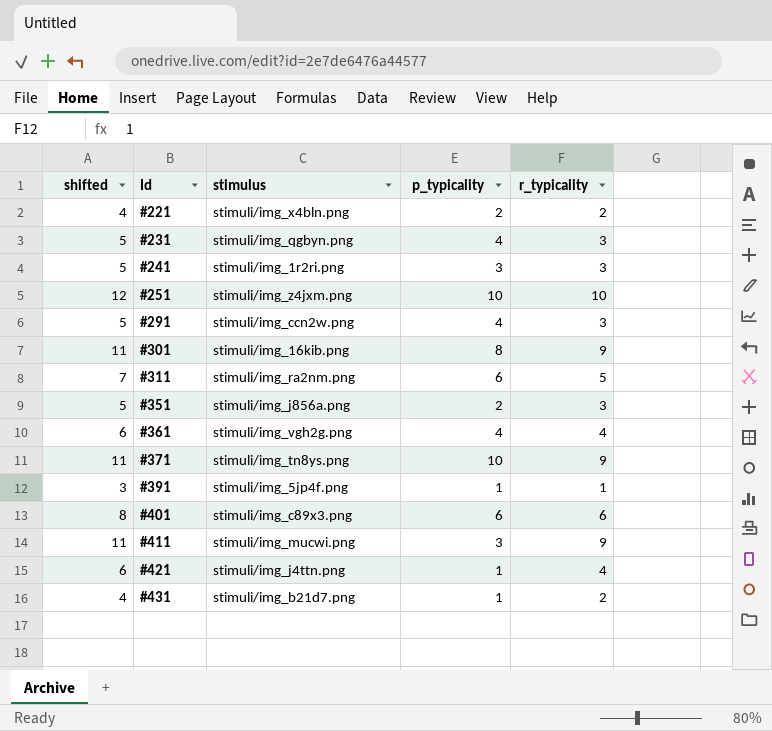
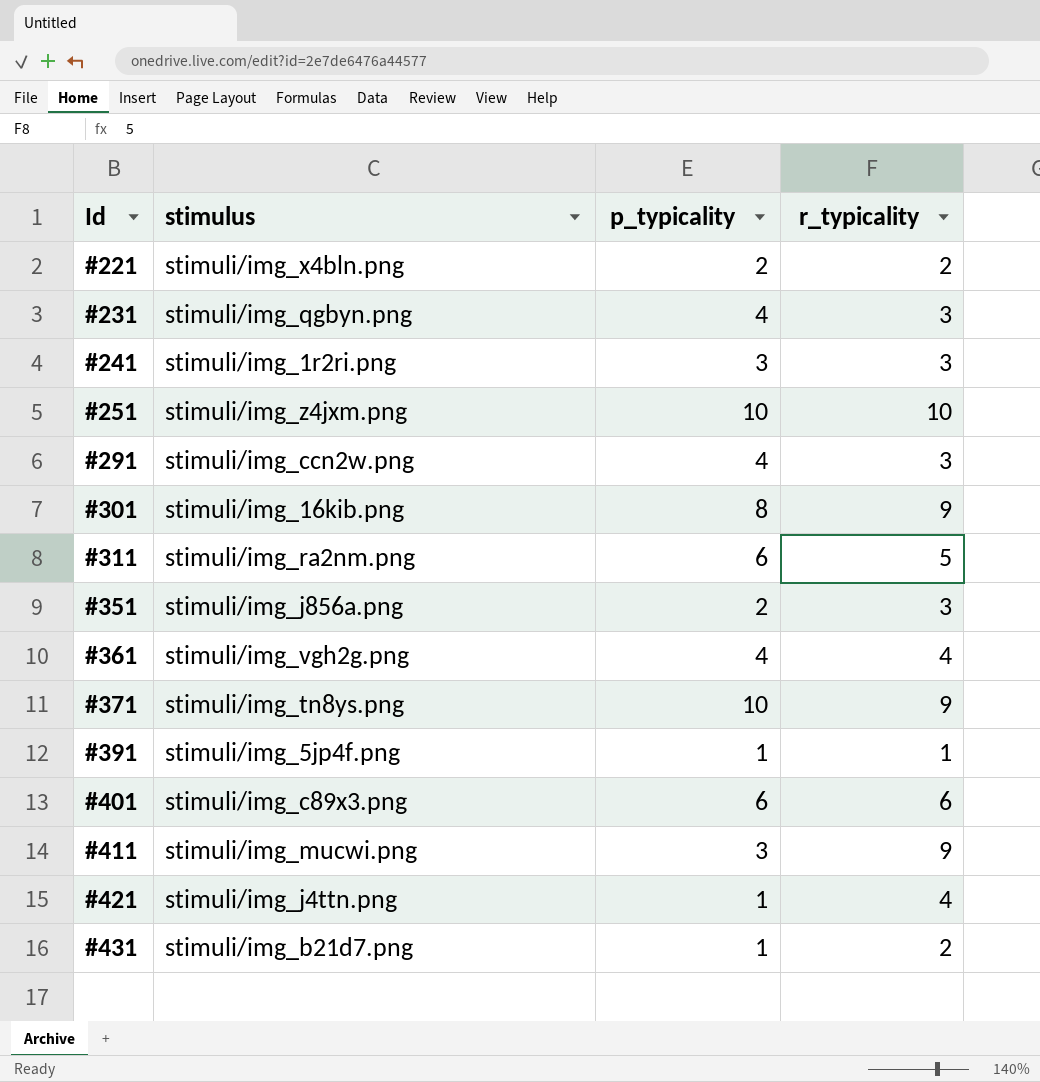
column shifted | formula: [r_typicality] + 2 -> none

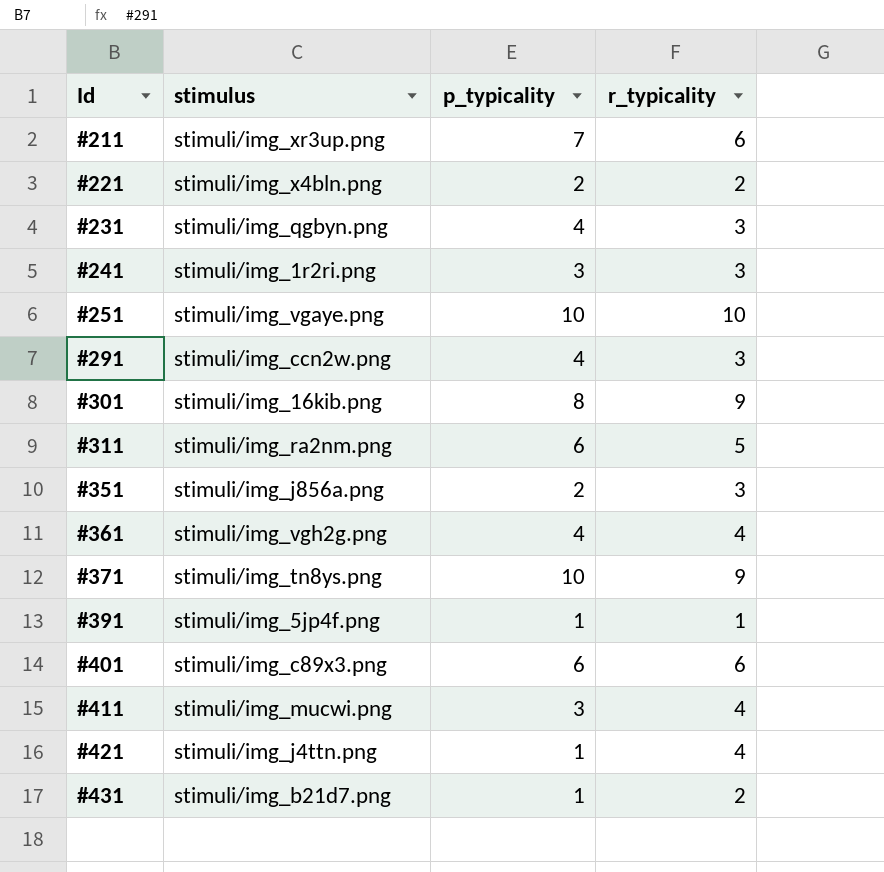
row #211: none -> stimuli/img_xr3up.png | 7 | 6
#251 | stimulus: stimuli/img_z4jxm.png -> stimuli/img_vgaye.png
#411 | r_typicality: 9 -> 4

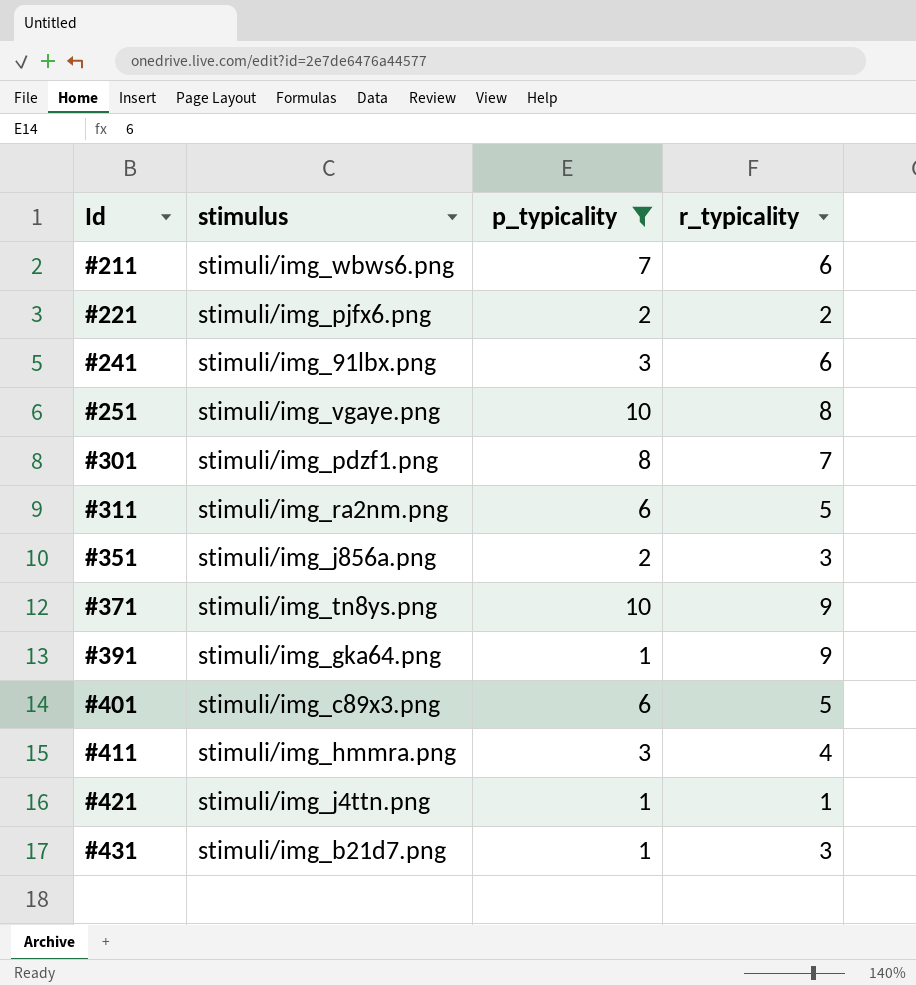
filter: none -> p_typicality != 4
#211 | stimulus: stimuli/img_xr3up.png -> stimuli/img_wbws6.png
#221 | stimulus: stimuli/img_x4bln.png -> stimuli/img_pjfx6.png
#241 | stimulus: stimuli/img_1r2ri.png -> stimuli/img_91lbx.png
#241 | r_typicality: 3 -> 6
#251 | r_typicality: 10 -> 8
#301 | stimulus: stimuli/img_16kib.png -> stimuli/img_pdzf1.png
#301 | r_typicality: 9 -> 7
#391 | stimulus: stimuli/img_5jp4f.png -> stimuli/img_gka64.png
#391 | r_typicality: 1 -> 9
#401 | r_typicality: 6 -> 5
#411 | stimulus: stimuli/img_mucwi.png -> stimuli/img_hmmra.png
#421 | r_typicality: 4 -> 1
#431 | r_typicality: 2 -> 3

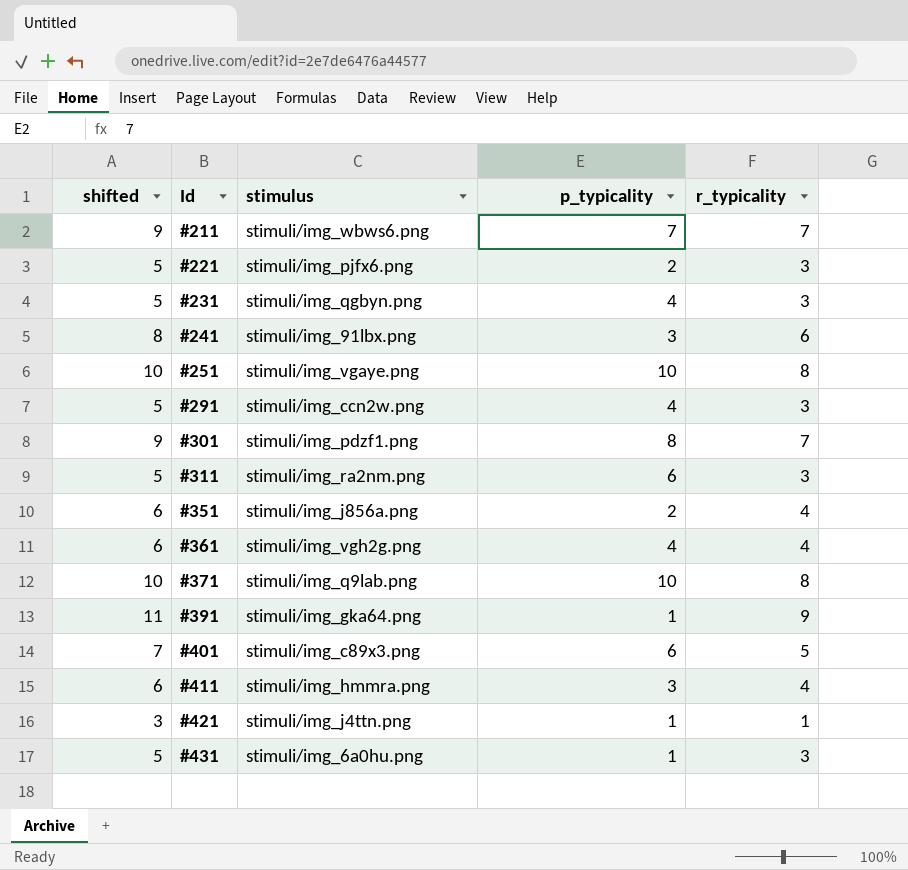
filter: p_typicality != 4 -> none
column shifted | formula: none -> [r_typicality] + 2
#211 | r_typicality: 6 -> 7
#221 | r_typicality: 2 -> 3
#311 | r_typicality: 5 -> 3
#351 | r_typicality: 3 -> 4
#371 | stimulus: stimuli/img_tn8ys.png -> stimuli/img_q9lab.png
#371 | r_typicality: 9 -> 8
#431 | stimulus: stimuli/img_b21d7.png -> stimuli/img_6a0hu.png

